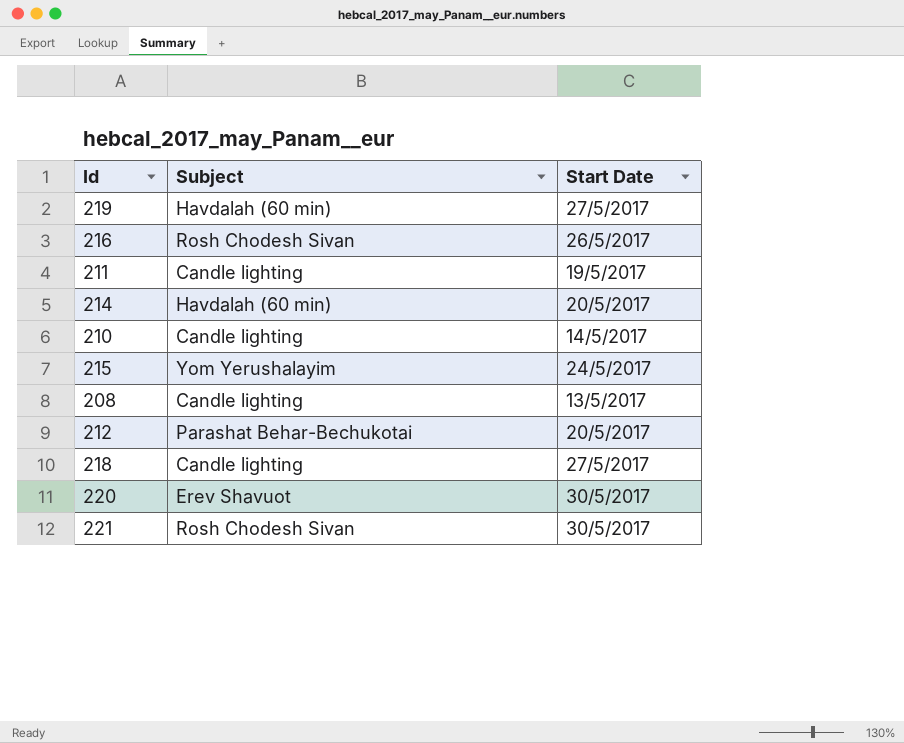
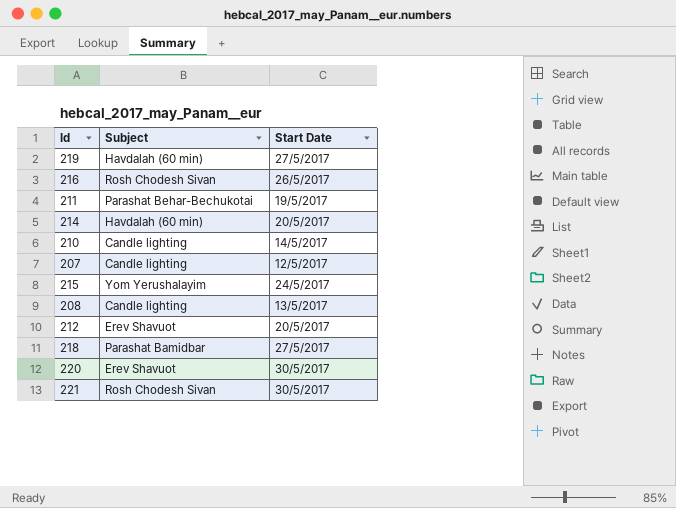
211 | Subject: Candle lighting -> Parashat Behar-Bechukotai
row 207: none -> Candle lighting | 12/5/2017
212 | Subject: Parashat Behar-Bechukotai -> Erev Shavuot
218 | Subject: Candle lighting -> Parashat Bamidbar

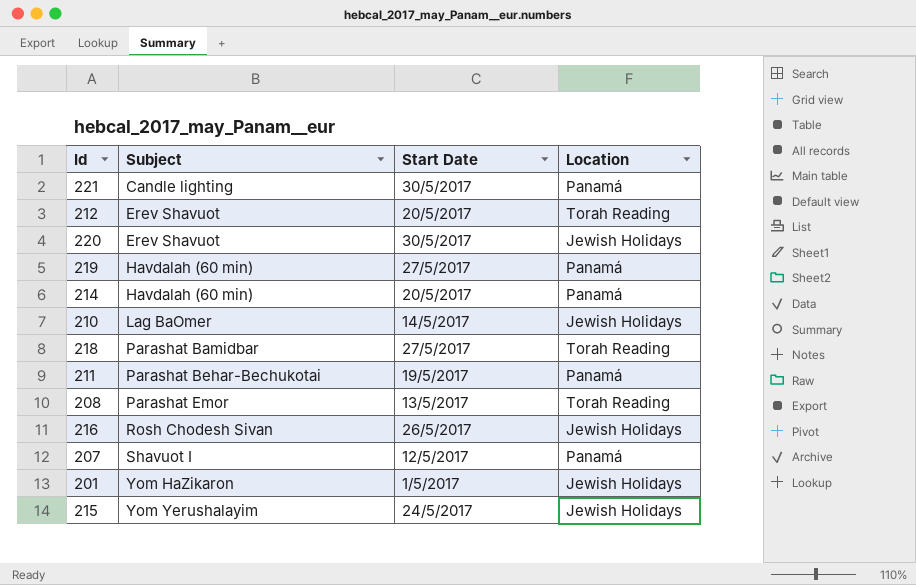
row order: none -> Subject ascending
column Location | position: none -> 4
221 | Subject: Rosh Chodesh Sivan -> Candle lighting
210 | Subject: Candle lighting -> Lag BaOmer
208 | Subject: Candle lighting -> Parashat Emor
207 | Subject: Candle lighting -> Shavuot I
row 201: none -> Yom HaZikaron | 1/5/2017 | Jewish Holidays

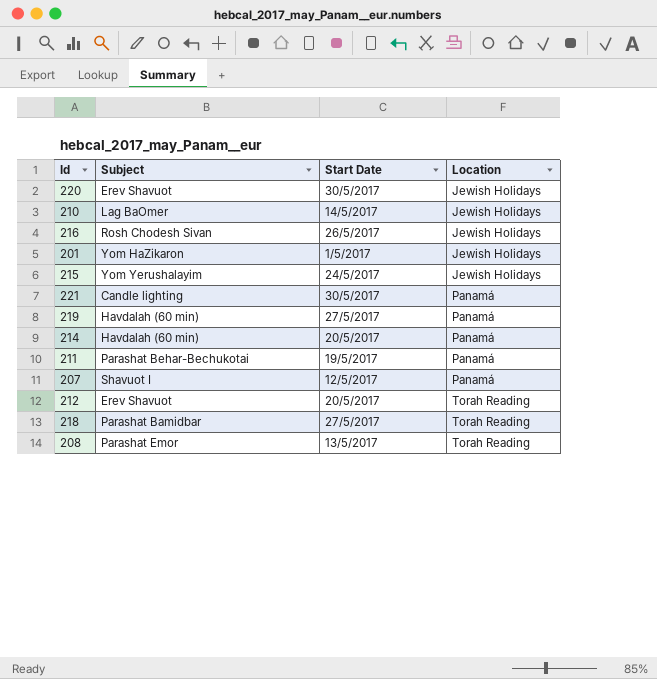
row order: Subject ascending -> Location ascending

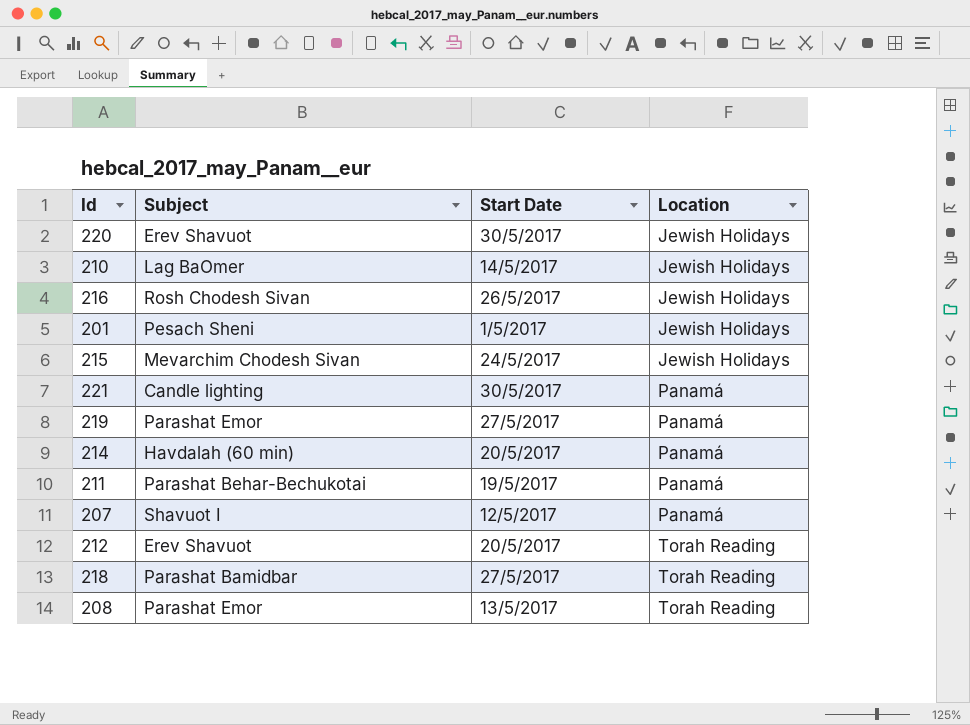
201 | Subject: Yom HaZikaron -> Pesach Sheni
215 | Subject: Yom Yerushalayim -> Mevarchim Chodesh Sivan
219 | Subject: Havdalah (60 min) -> Parashat Emor

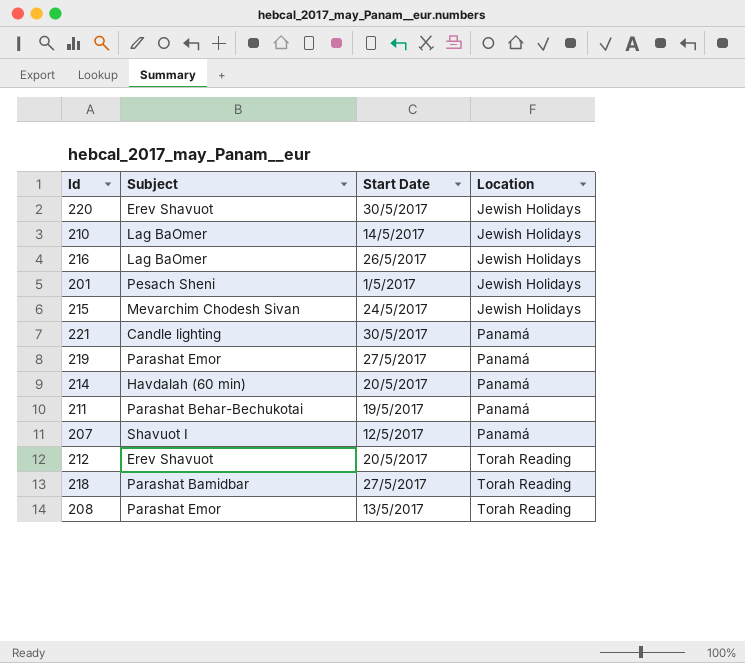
216 | Subject: Rosh Chodesh Sivan -> Lag BaOmer

